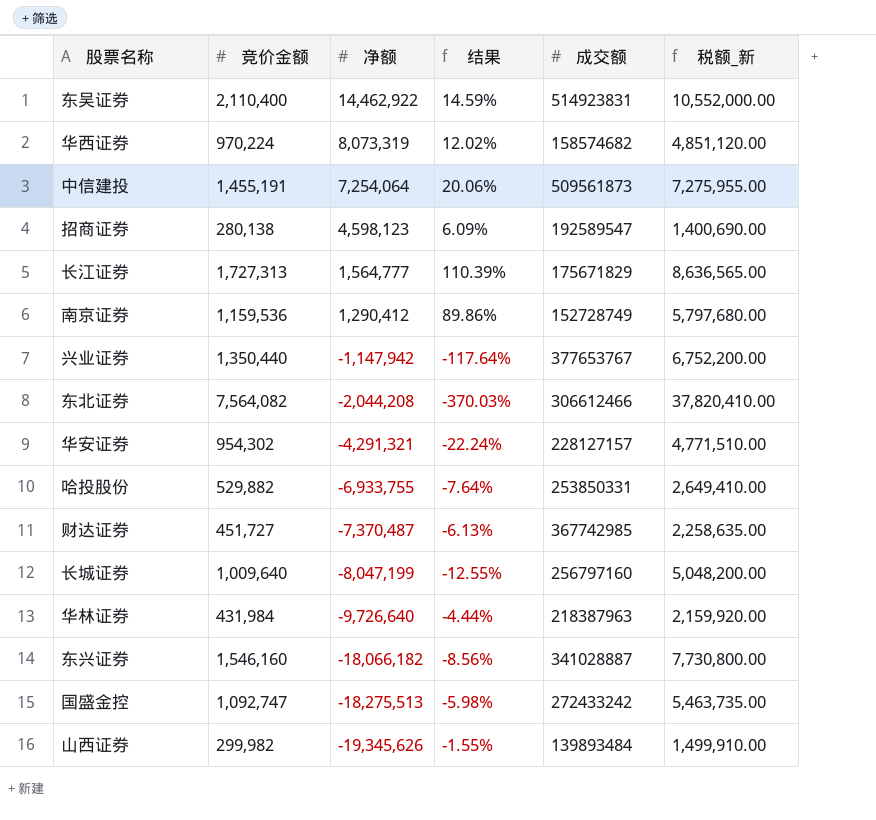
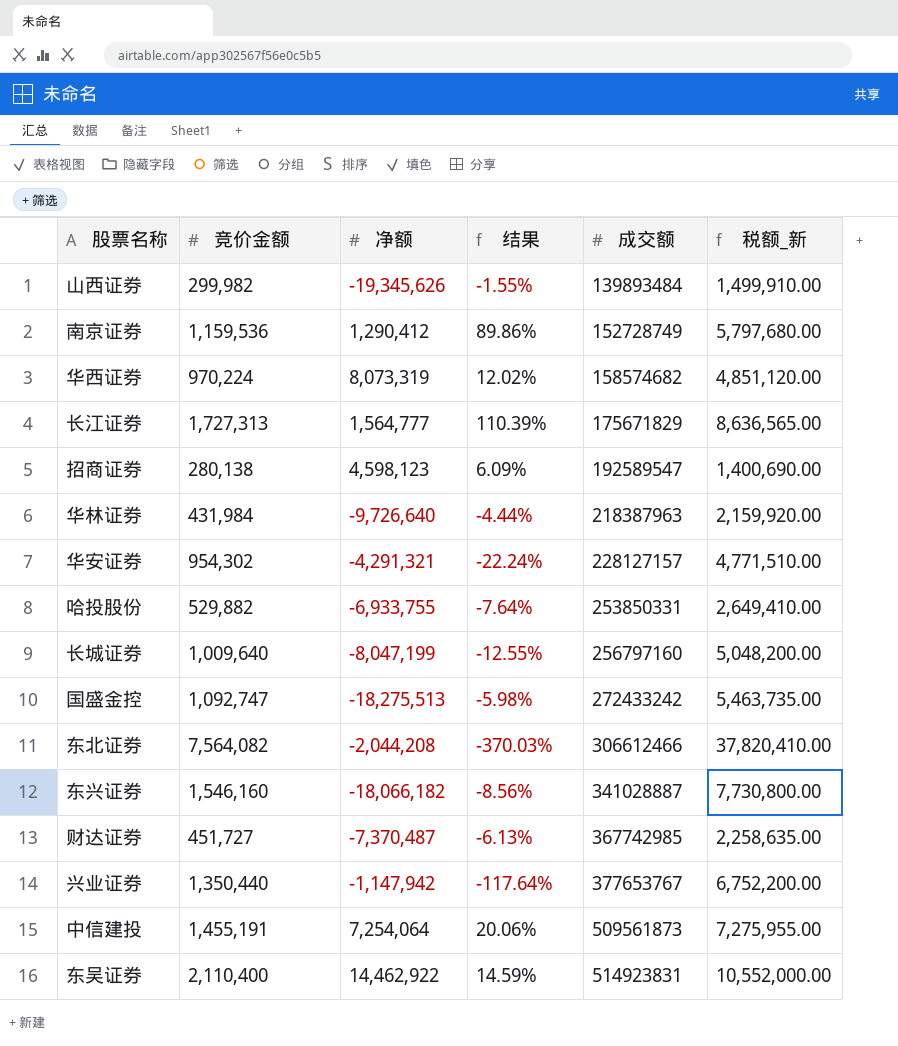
row order: 净额 descending -> 成交额 ascending

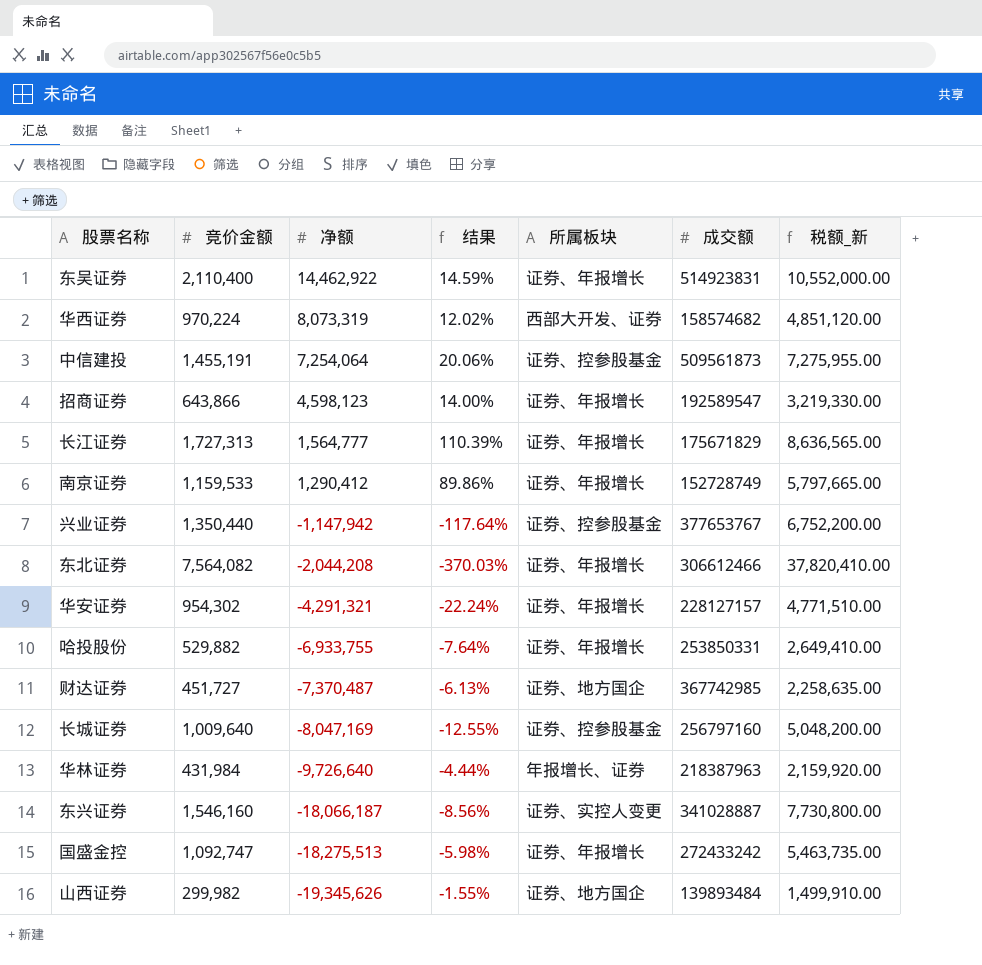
row order: 成交额 ascending -> 净额 descending
column 所属板块 | position: none -> 5
招商证券 | 竞价金额: 280,138 -> 643,866
招商证券 | 结果: 6.09% -> 14.00%
招商证券 | 税额_新: 1,400,690.00 -> 3,219,330.00
南京证券 | 竞价金额: 1,159,536 -> 1,159,533
南京证券 | 税额_新: 5,797,680.00 -> 5,797,665.00
长城证券 | 净额: -8,047,199 -> -8,047,169
东兴证券 | 净额: -18,066,182 -> -18,066,187

